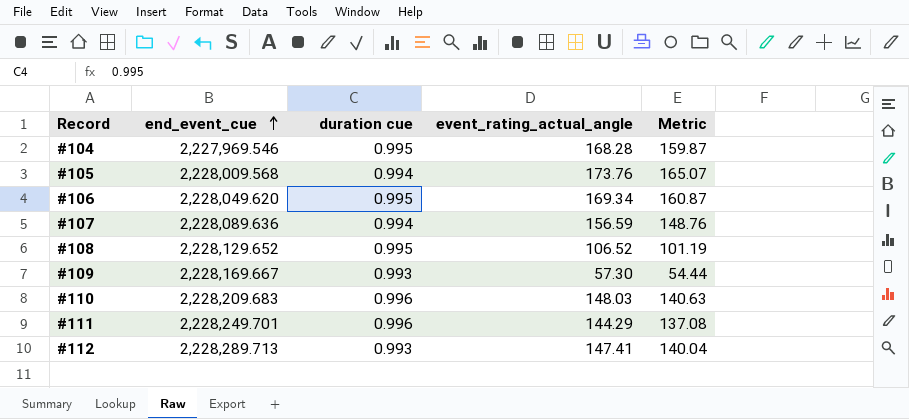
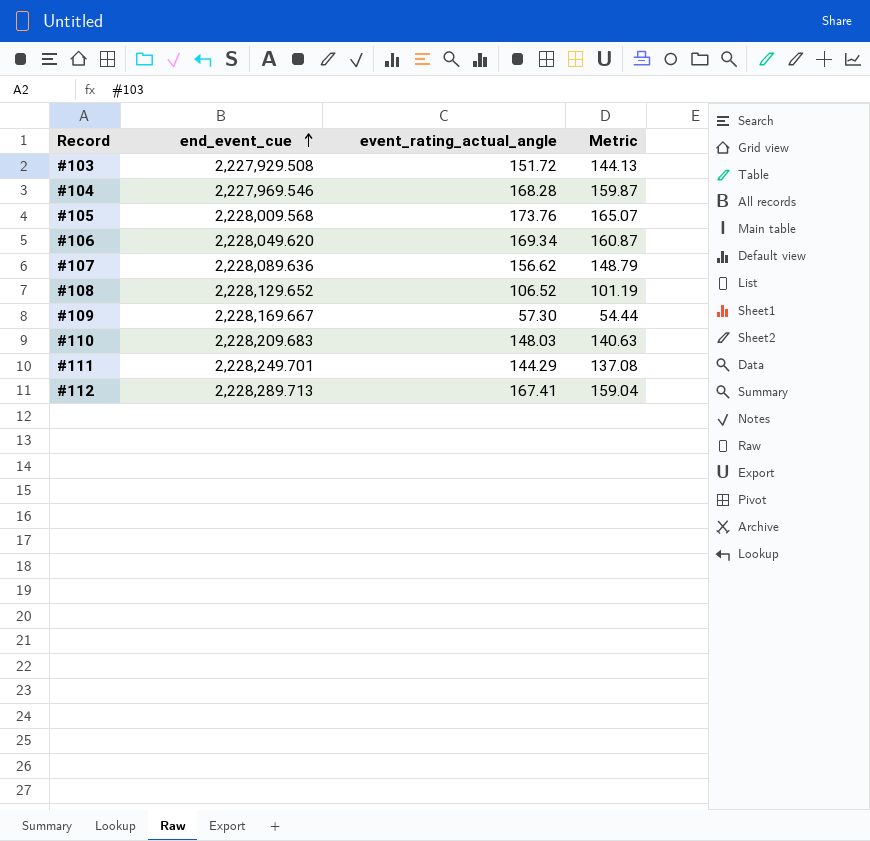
column duration cue | position: 3 -> none
row #103: none -> 2,227,929.508 | 151.72 | 144.13
#107 | event_rating_actual_angle: 156.59 -> 156.62
#107 | Metric: 148.76 -> 148.79
#112 | event_rating_actual_angle: 147.41 -> 167.41
#112 | Metric: 140.04 -> 159.04

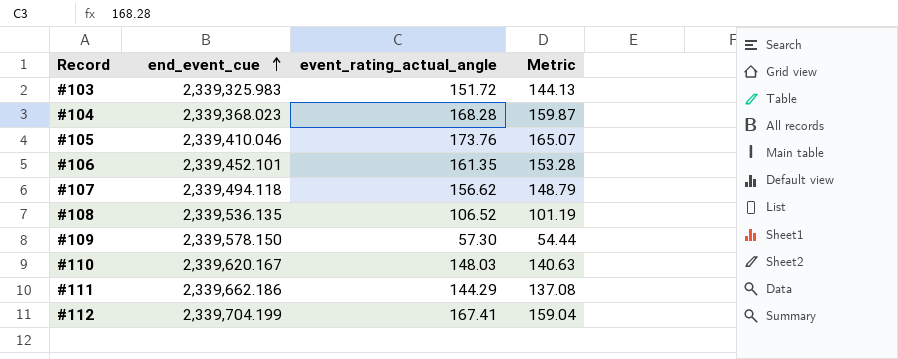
#103 | end_event_cue: 2,227,929.508 -> 2,339,325.983
#104 | end_event_cue: 2,227,969.546 -> 2,339,368.023
#105 | end_event_cue: 2,228,009.568 -> 2,339,410.046
#106 | end_event_cue: 2,228,049.620 -> 2,339,452.101
#106 | event_rating_actual_angle: 169.34 -> 161.35
#106 | Metric: 160.87 -> 153.28
#107 | end_event_cue: 2,228,089.636 -> 2,339,494.118
#108 | end_event_cue: 2,228,129.652 -> 2,339,536.135
#109 | end_event_cue: 2,228,169.667 -> 2,339,578.150
#110 | end_event_cue: 2,228,209.683 -> 2,339,620.167
#111 | end_event_cue: 2,228,249.701 -> 2,339,662.186
#112 | end_event_cue: 2,228,289.713 -> 2,339,704.199

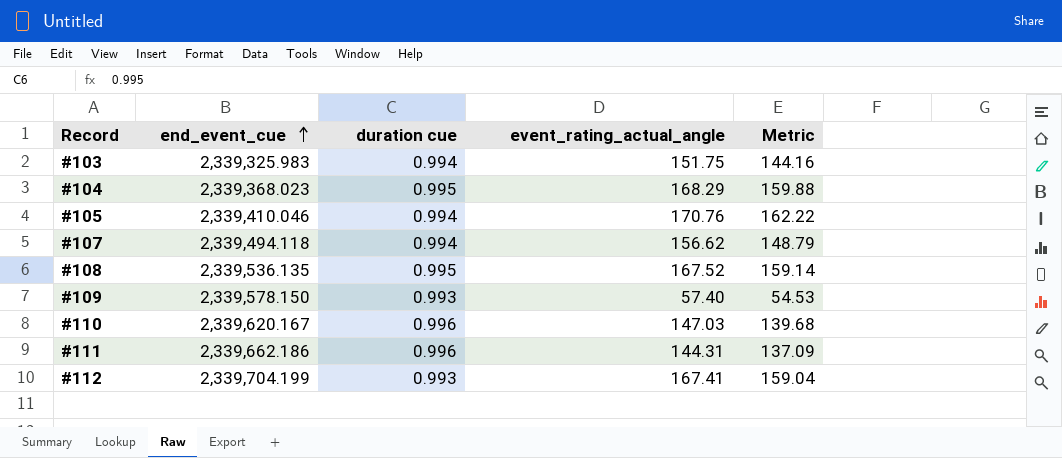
column duration cue | position: none -> 3
row #106: 2,339,452.101 | 161.35 | 153.28 -> none
#103 | event_rating_actual_angle: 151.72 -> 151.75
#103 | Metric: 144.13 -> 144.16
#104 | event_rating_actual_angle: 168.28 -> 168.29
#104 | Metric: 159.87 -> 159.88
#105 | event_rating_actual_angle: 173.76 -> 170.76
#105 | Metric: 165.07 -> 162.22
#108 | event_rating_actual_angle: 106.52 -> 167.52
#108 | Metric: 101.19 -> 159.14
#109 | event_rating_actual_angle: 57.30 -> 57.40
#109 | Metric: 54.44 -> 54.53
#110 | event_rating_actual_angle: 148.03 -> 147.03
#110 | Metric: 140.63 -> 139.68
#111 | event_rating_actual_angle: 144.29 -> 144.31
#111 | Metric: 137.08 -> 137.09

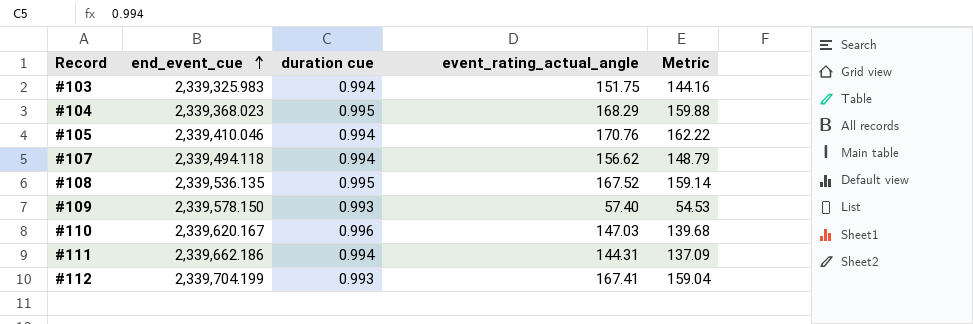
#111 | duration cue: 0.996 -> 0.994

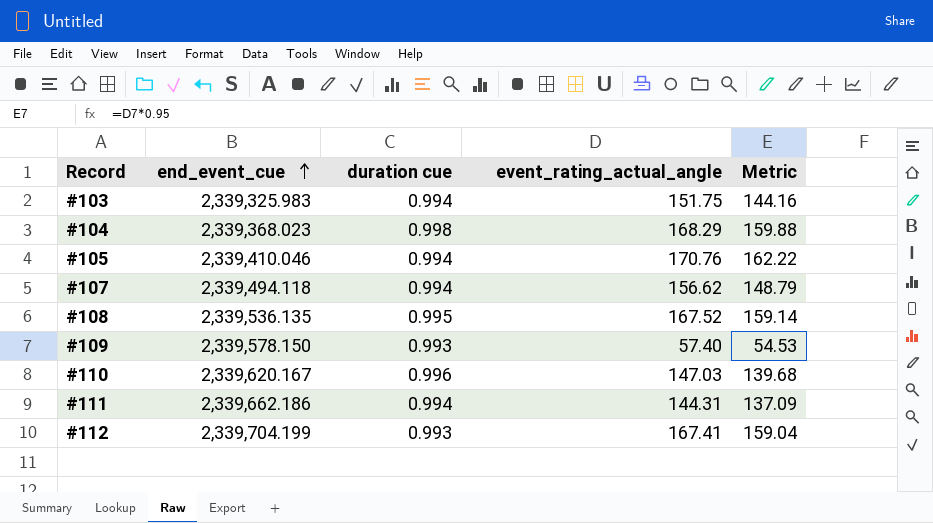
#104 | duration cue: 0.995 -> 0.998

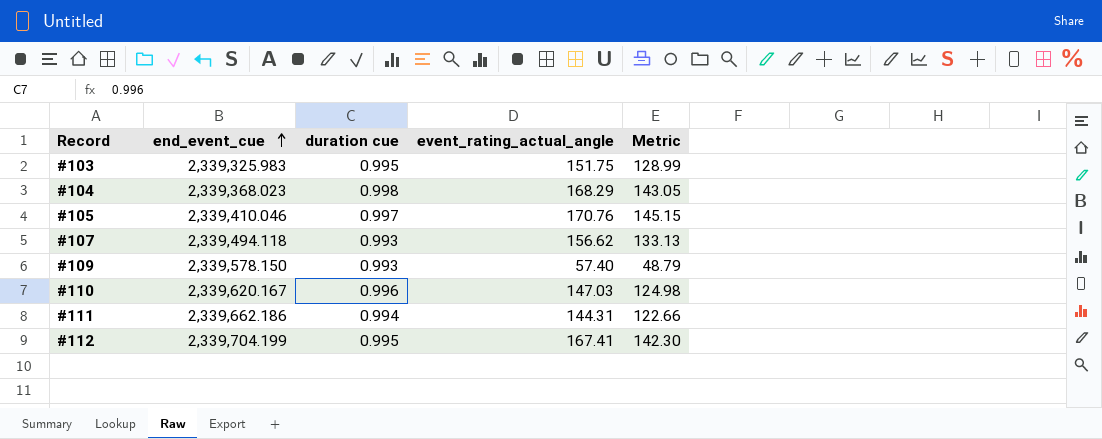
column Metric | formula: [event_rating_actual_angle] * 0.95 -> [event_rating_actual_angle] * 0.85
row #108: 2,339,536.135 | 0.995 | 167.52 | 159.14 -> none
#103 | duration cue: 0.994 -> 0.995
#105 | duration cue: 0.994 -> 0.997
#107 | duration cue: 0.994 -> 0.993
#112 | duration cue: 0.993 -> 0.995

